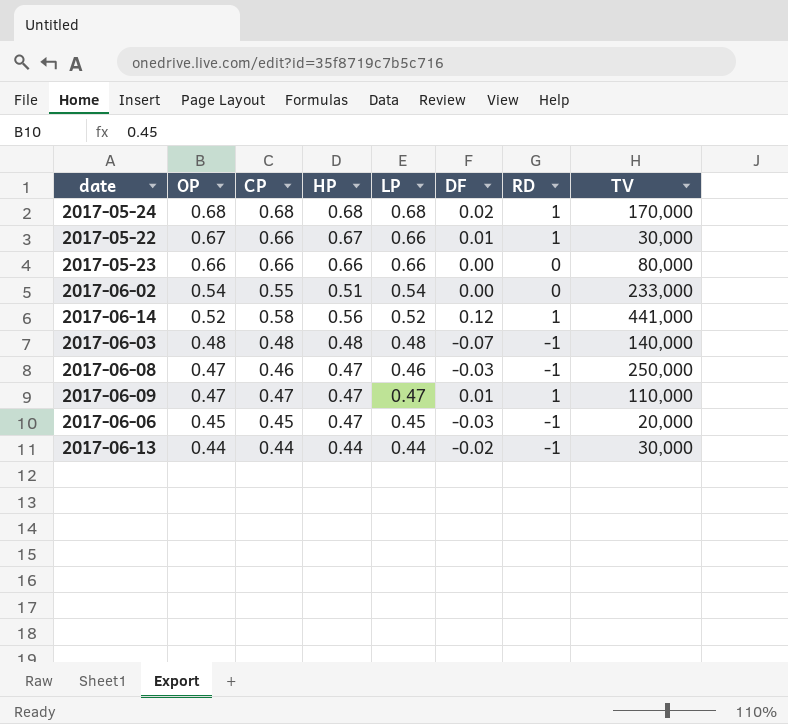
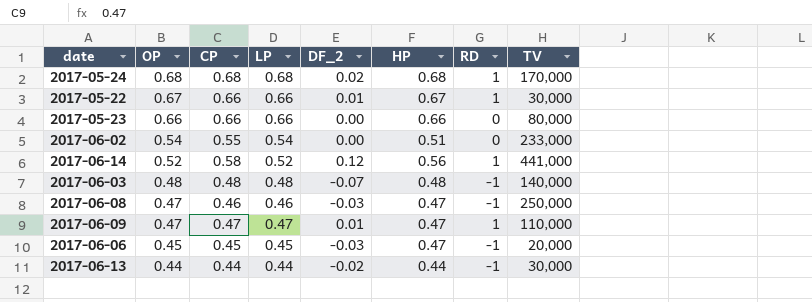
column name: DF -> DF_2
column HP | position: 4 -> 6

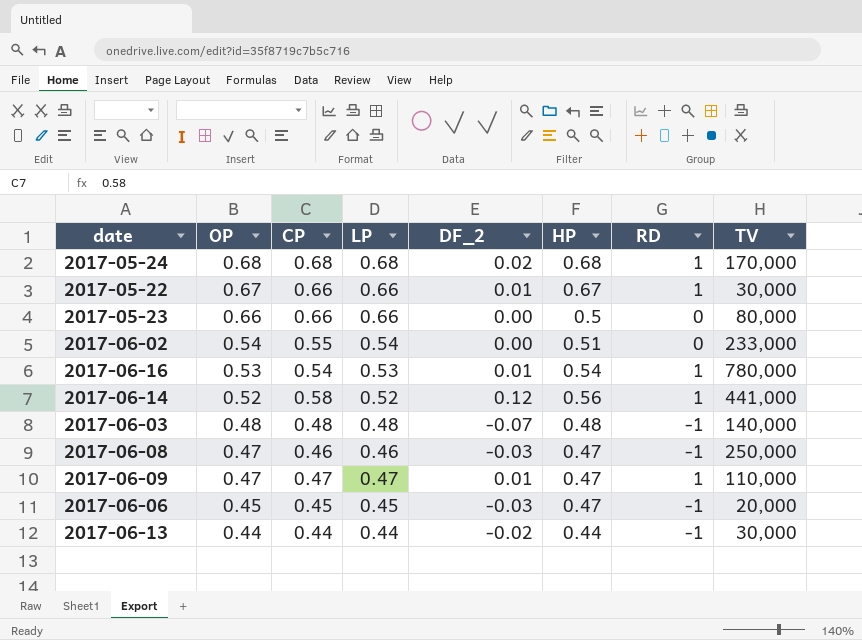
2017-05-23 | HP: 0.66 -> 0.5
row 2017-06-16: none -> 0.53 | 0.54 | 0.53 | 0.01 | 0.54 | 1 | 780,000

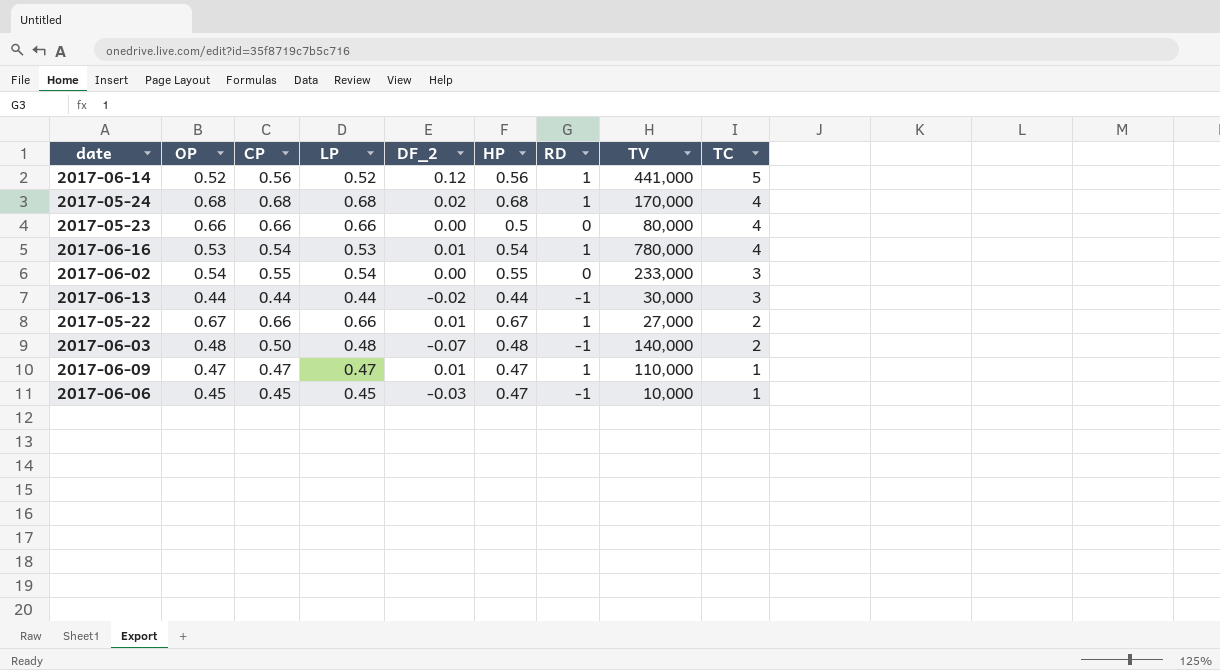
row order: OP descending -> TC descending
column TC | position: none -> 9
row 2017-06-08: 0.47 | 0.46 | 0.46 | -0.03 | 0.47 | -1 | 250,000 -> none
2017-06-14 | CP: 0.58 -> 0.56
2017-06-02 | HP: 0.51 -> 0.55
2017-05-22 | TV: 30,000 -> 27,000
2017-06-03 | CP: 0.48 -> 0.50
2017-06-06 | TV: 20,000 -> 10,000

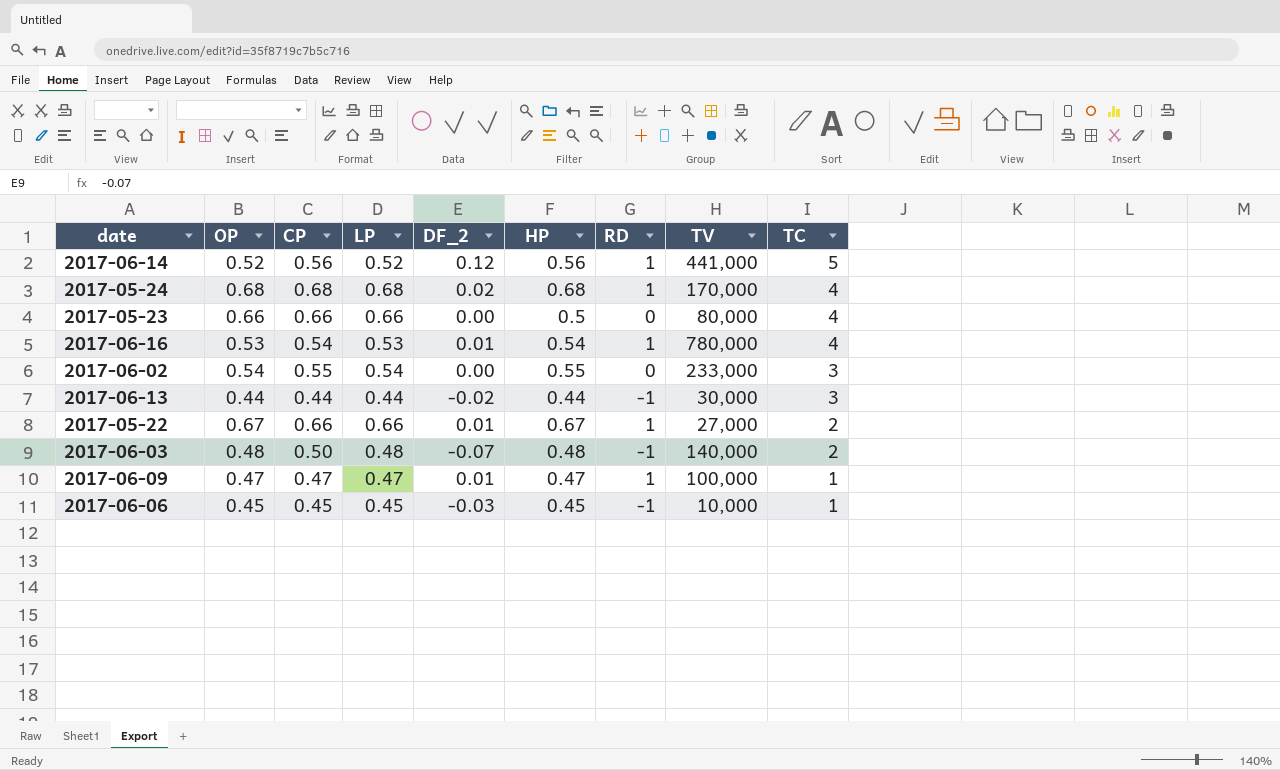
2017-06-09 | TV: 110,000 -> 100,000
2017-06-06 | HP: 0.47 -> 0.45

